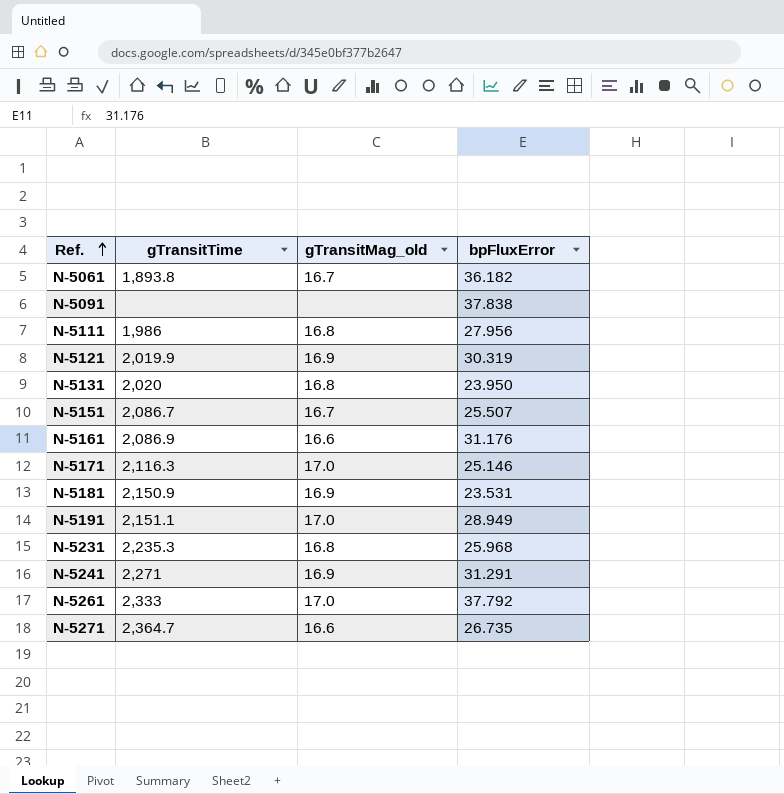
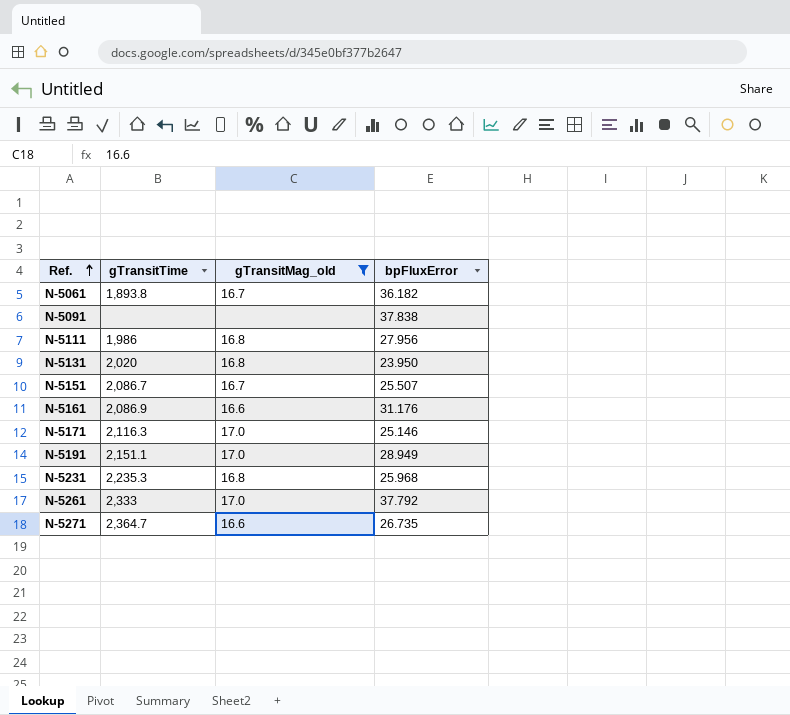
filter: none -> gTransitMag_old != 16.9

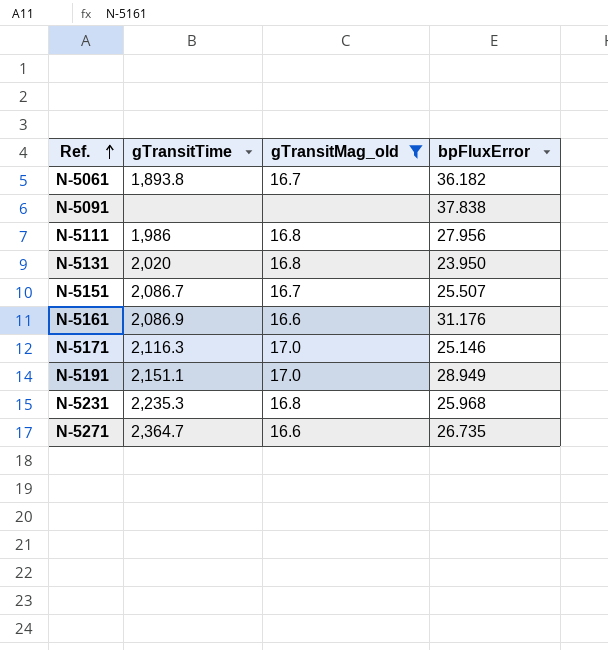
row N-5261: 2,333 | 17.0 | 37.792 -> none

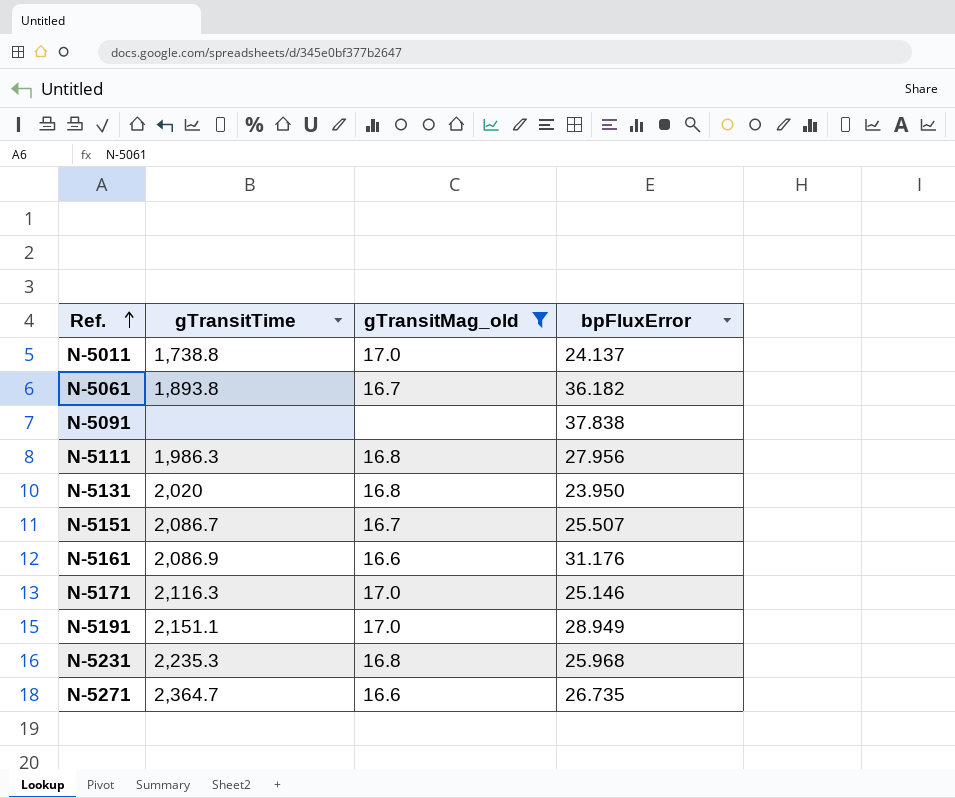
row N-5011: none -> 1,738.8 | 17.0 | 24.137
N-5111 | gTransitTime: 1,986 -> 1,986.3

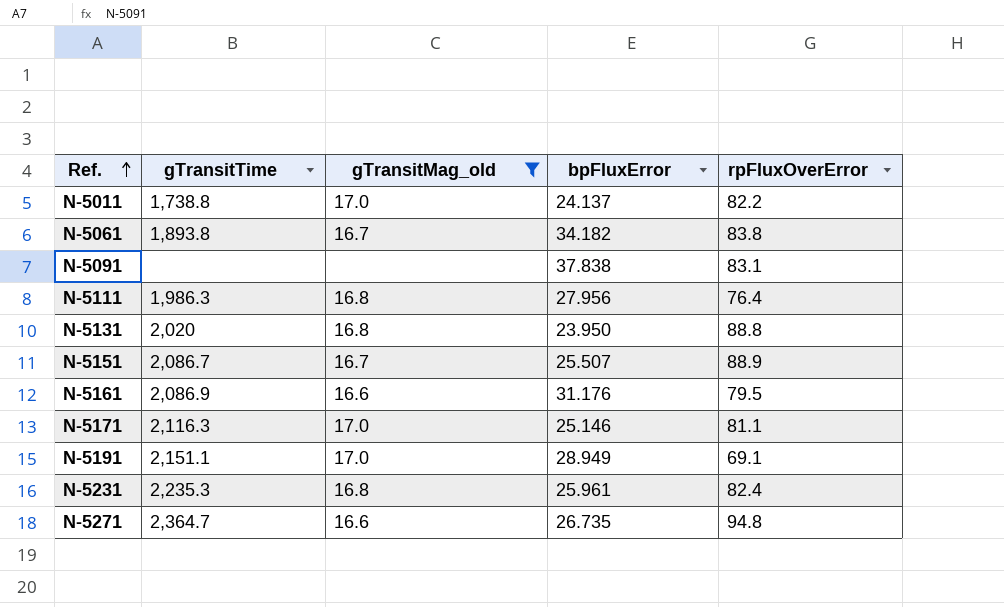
column rpFluxOverError | position: none -> 5
N-5061 | bpFluxError: 36.182 -> 34.182
N-5231 | bpFluxError: 25.968 -> 25.961

